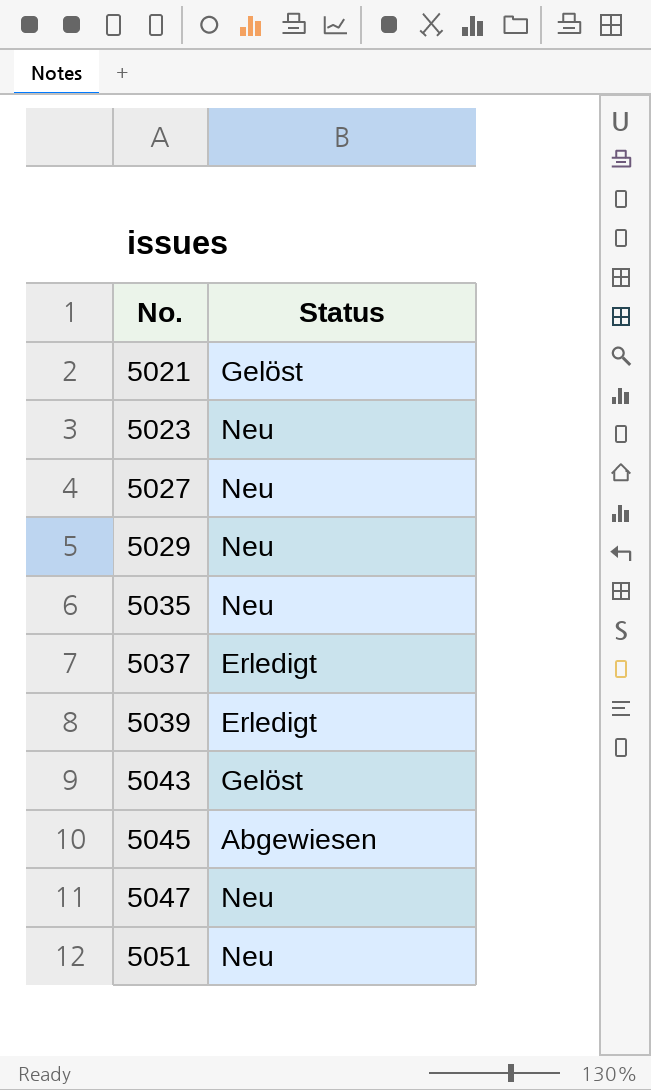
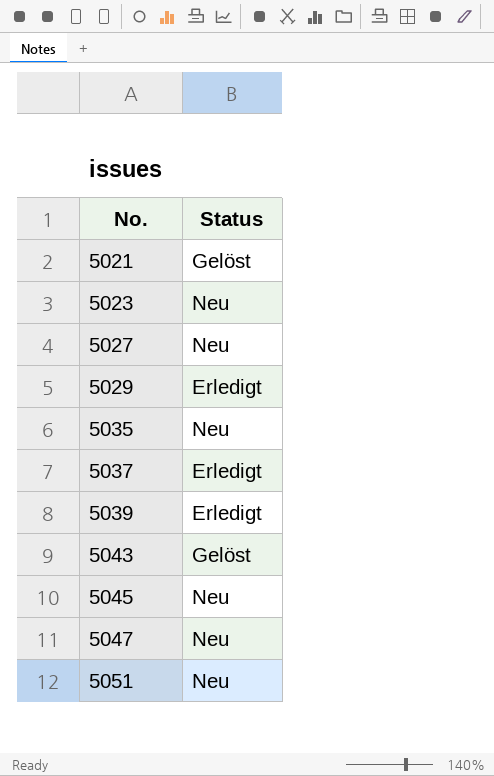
5029 | Status: Neu -> Erledigt
5045 | Status: Abgewiesen -> Neu

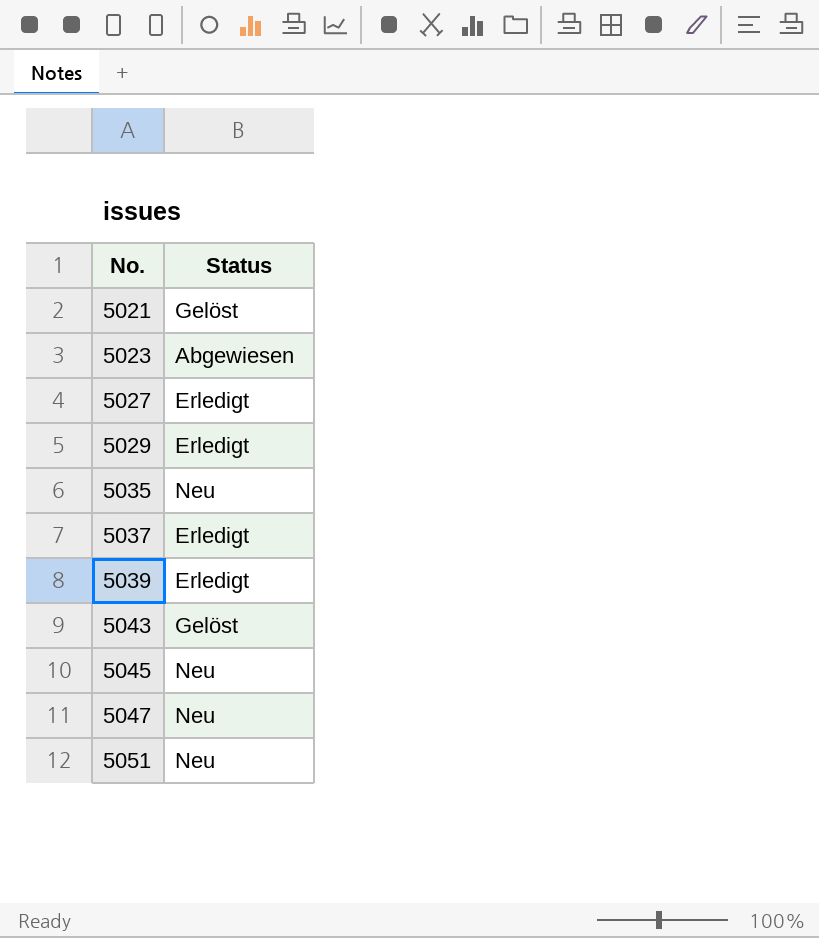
5023 | Status: Neu -> Abgewiesen
5027 | Status: Neu -> Erledigt

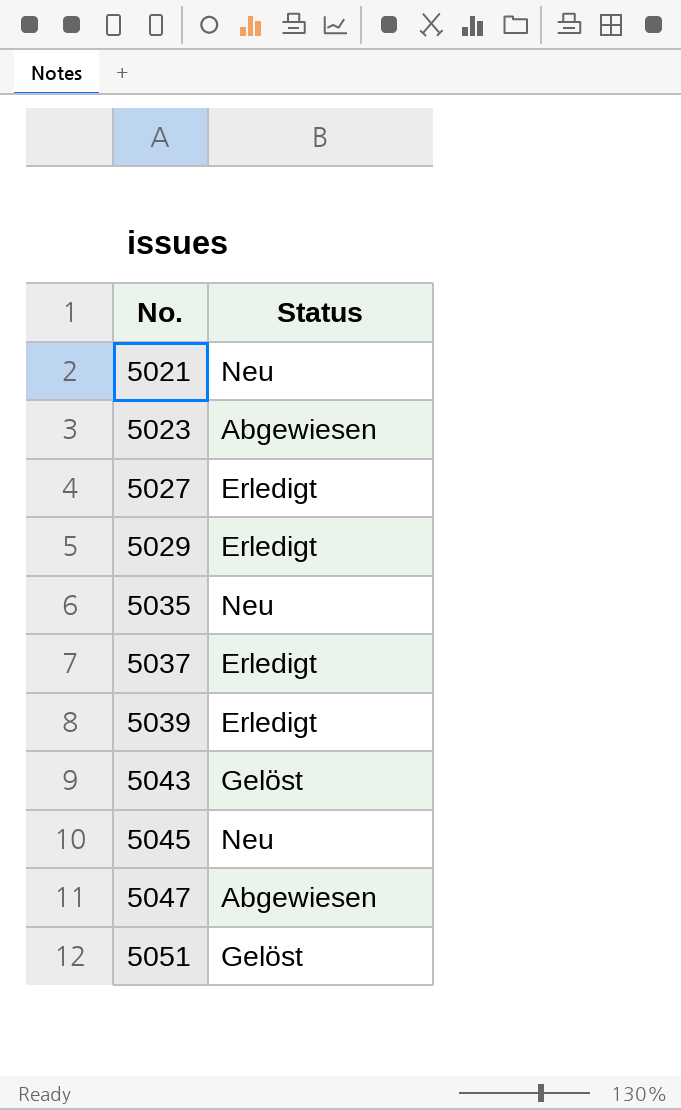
5021 | Status: Gelöst -> Neu
5047 | Status: Neu -> Abgewiesen
5051 | Status: Neu -> Gelöst

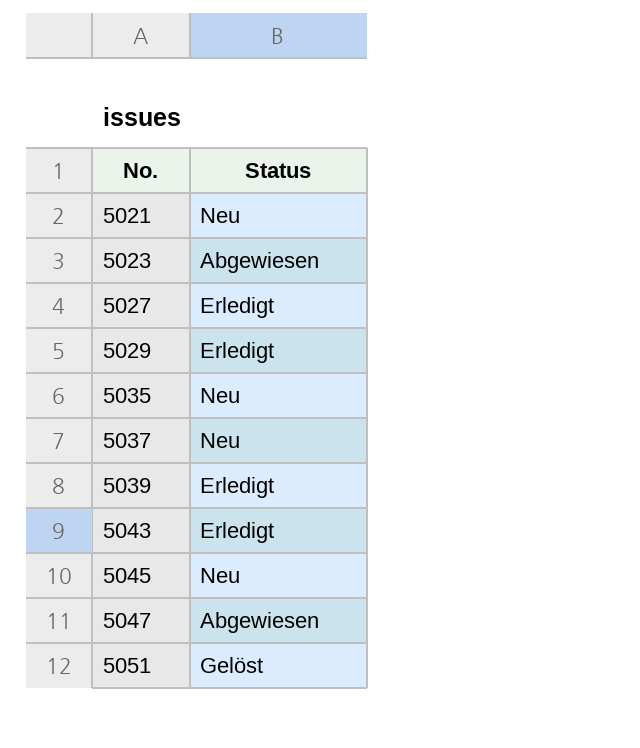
5037 | Status: Erledigt -> Neu
5043 | Status: Gelöst -> Erledigt

